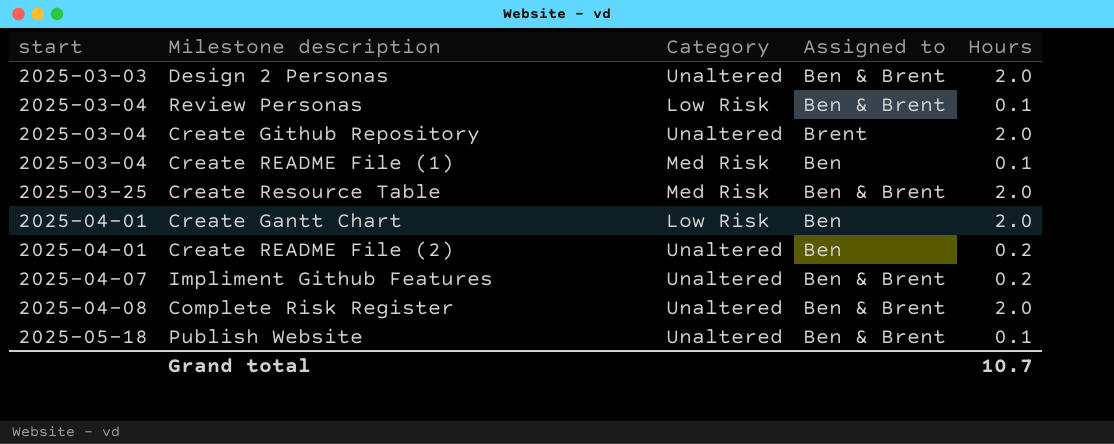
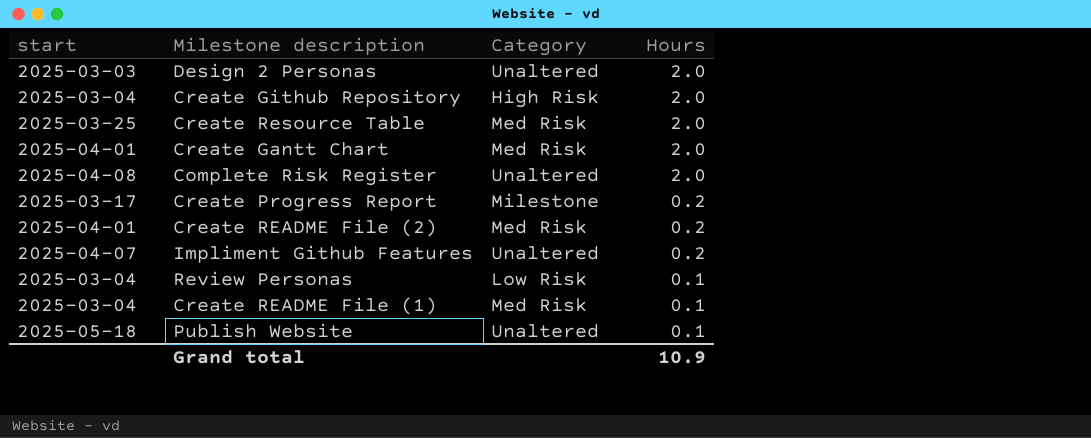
row order: start ascending -> Hours descending
column Assigned to | position: 4 -> none
Create Github Repository | Category: Unaltered -> High Risk
Create Gantt Chart | Category: Low Risk -> Med Risk
row Create Progress Report: none -> 2025-03-17 | Milestone | 0.2
Create README File (2) | Category: Unaltered -> Med Risk
Grand total | Hours: 10.7 -> 10.9

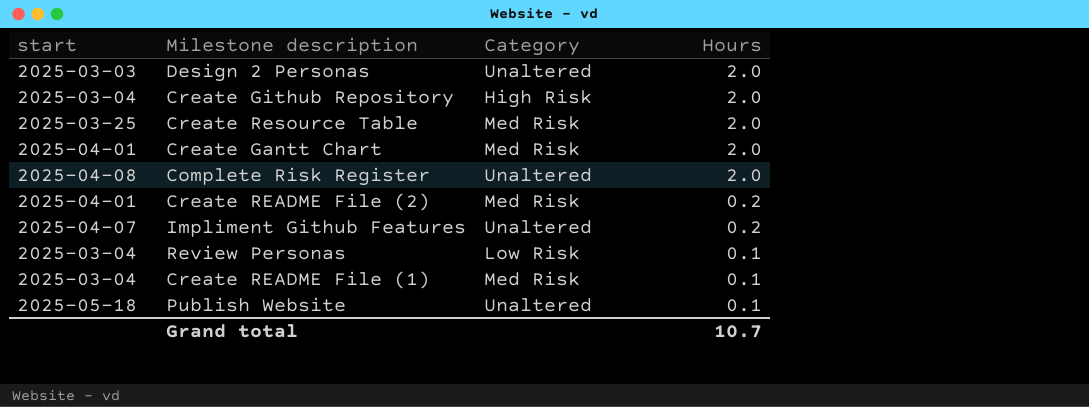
row Create Progress Report: 2025-03-17 | Milestone | 0.2 -> none
Grand total | Hours: 10.9 -> 10.7

